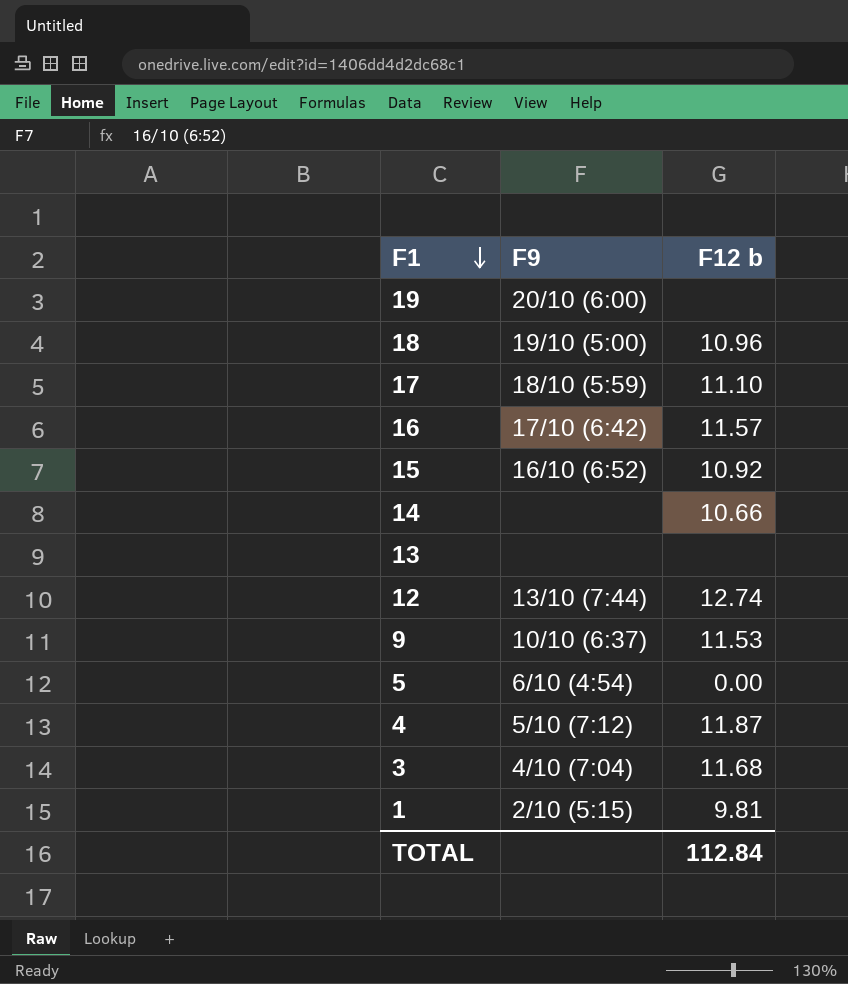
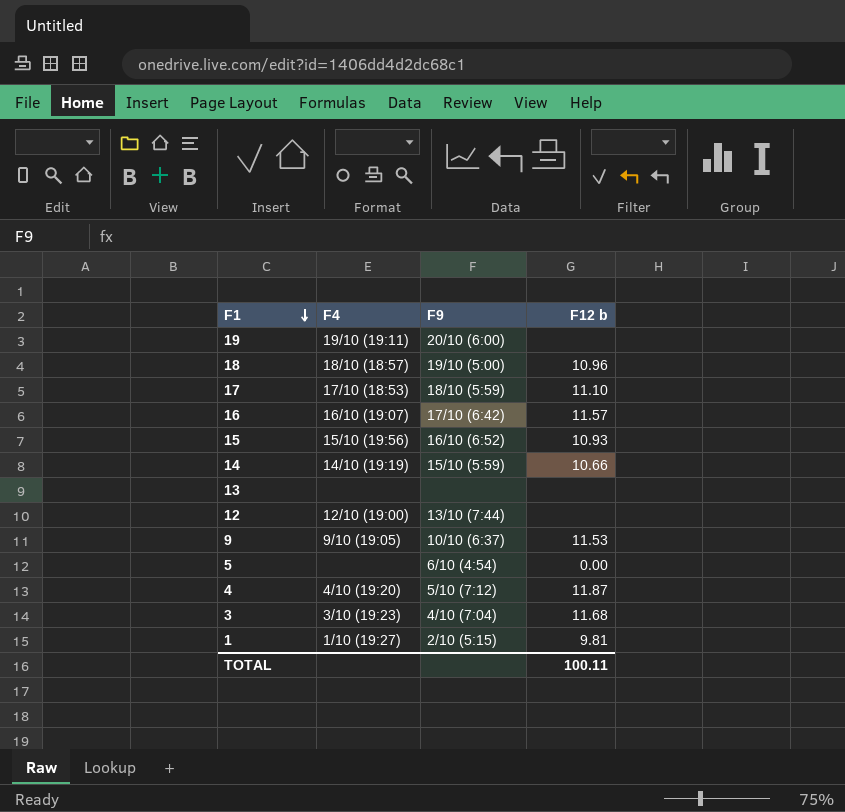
column F4 | position: none -> 2
15 | F12 b: 10.92 -> 10.93
14 | F9: none -> 15/10 (5:59)
12 | F12 b: 12.74 -> none
TOTAL | F12 b: 112.84 -> 100.11

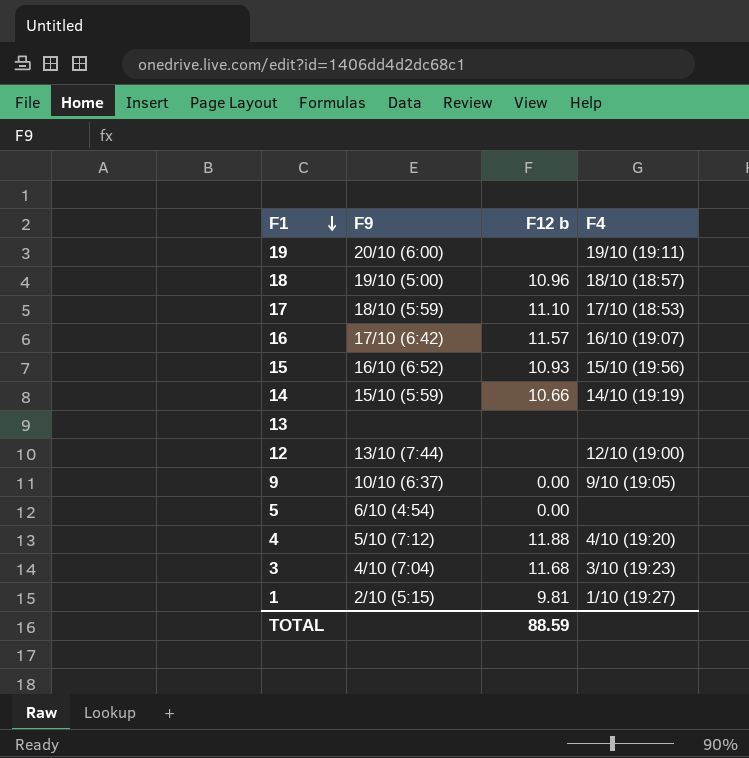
column F4 | position: 2 -> 4
9 | F12 b: 11.53 -> 0.00
4 | F12 b: 11.87 -> 11.88
TOTAL | F12 b: 100.11 -> 88.59

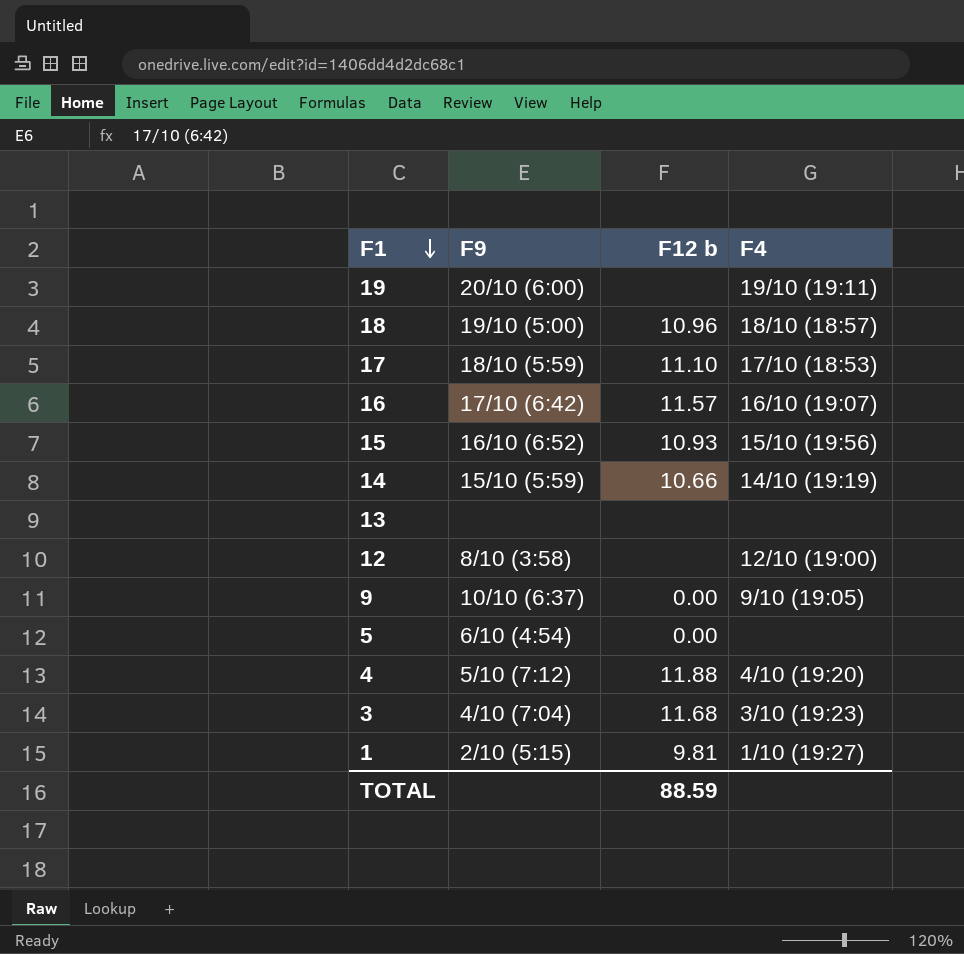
12 | F9: 13/10 (7:44) -> 8/10 (3:58)

